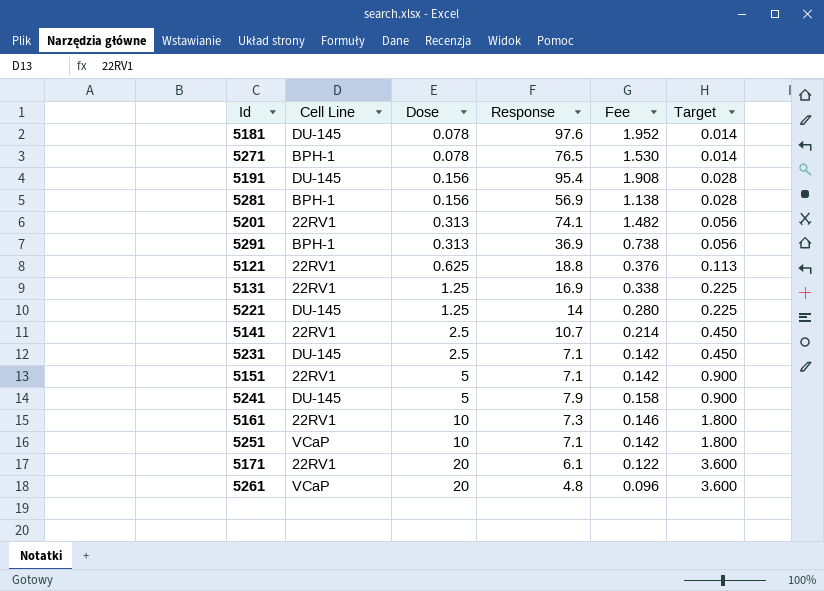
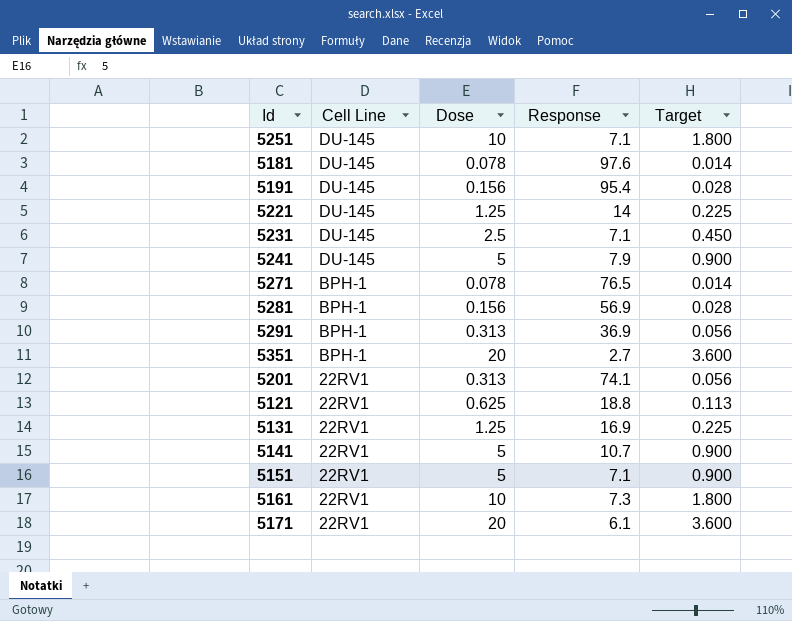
row order: Dose ascending -> Cell Line descending
column Fee | formula: [Response] * 0.02 -> none
row 5261: VCaP | 20 | 4.8 | 0.096 | 3.600 -> none
5251 | Cell Line: VCaP -> DU-145
row 5351: none -> BPH-1 | 20 | 2.7 | 3.600
5141 | Dose: 2.5 -> 5
5141 | Target: 0.450 -> 0.900

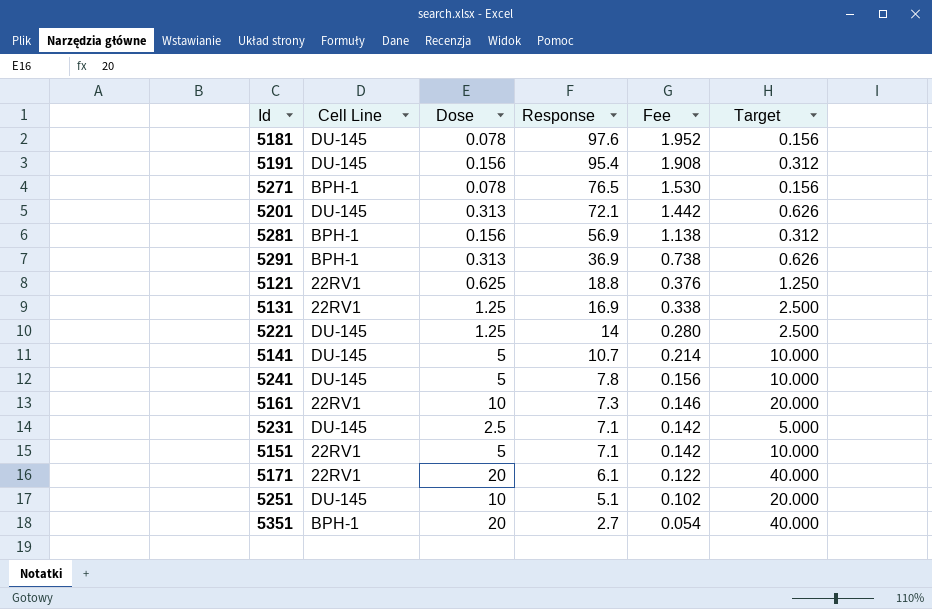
row order: Cell Line descending -> Response descending
column Fee | formula: none -> [Response] * 0.02
column Target | formula: [Dose] * 0.18 -> [Dose] * 2
5201 | Cell Line: 22RV1 -> DU-145
5201 | Response: 74.1 -> 72.1
5141 | Cell Line: 22RV1 -> DU-145
5241 | Response: 7.9 -> 7.8
5251 | Response: 7.1 -> 5.1

